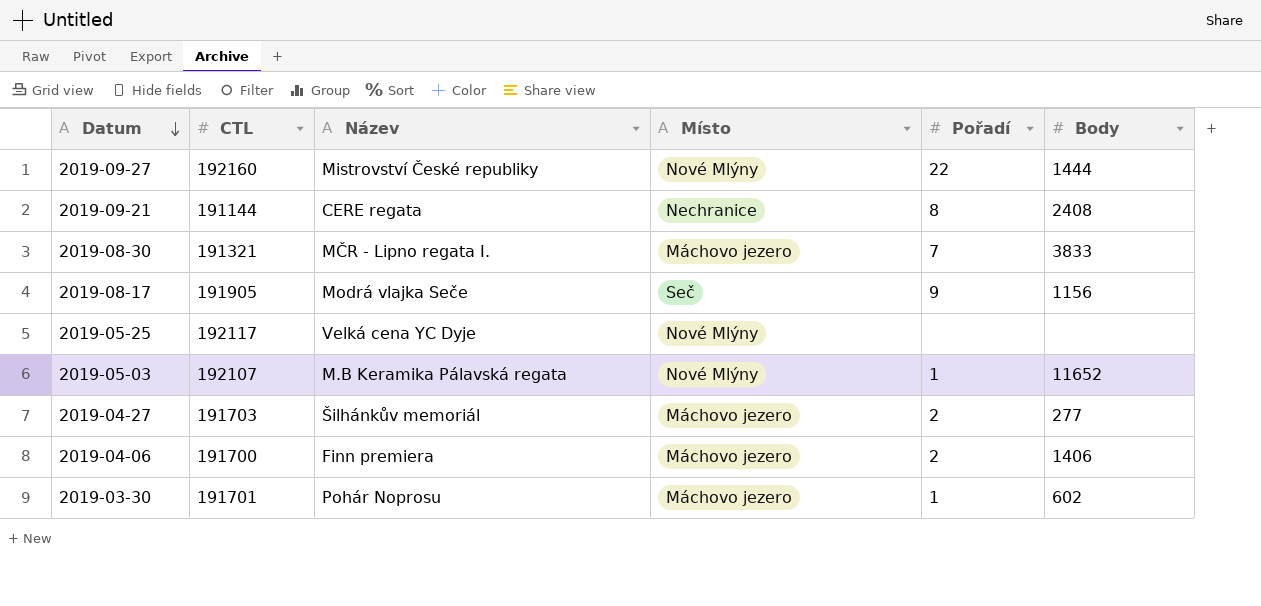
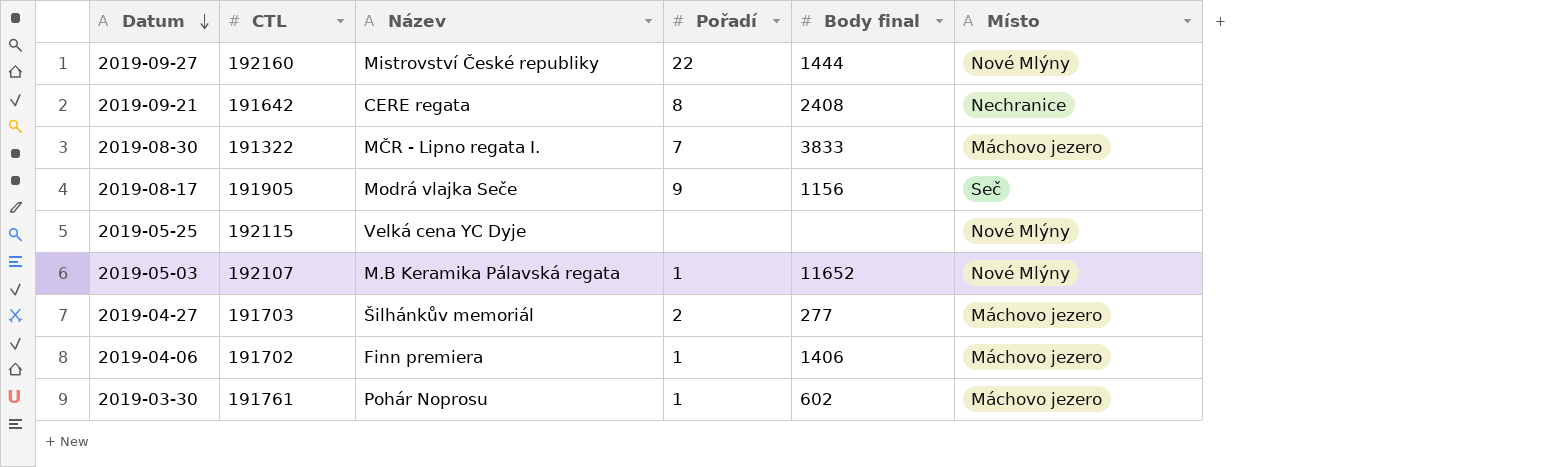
column name: Body -> Body final
column Místo | position: 4 -> 6
2019-09-21 | CTL: 191144 -> 191642
2019-08-30 | CTL: 191321 -> 191322
2019-05-25 | CTL: 192117 -> 192115
2019-04-06 | CTL: 191700 -> 191702
2019-04-06 | Pořadí: 2 -> 1
2019-03-30 | CTL: 191701 -> 191761

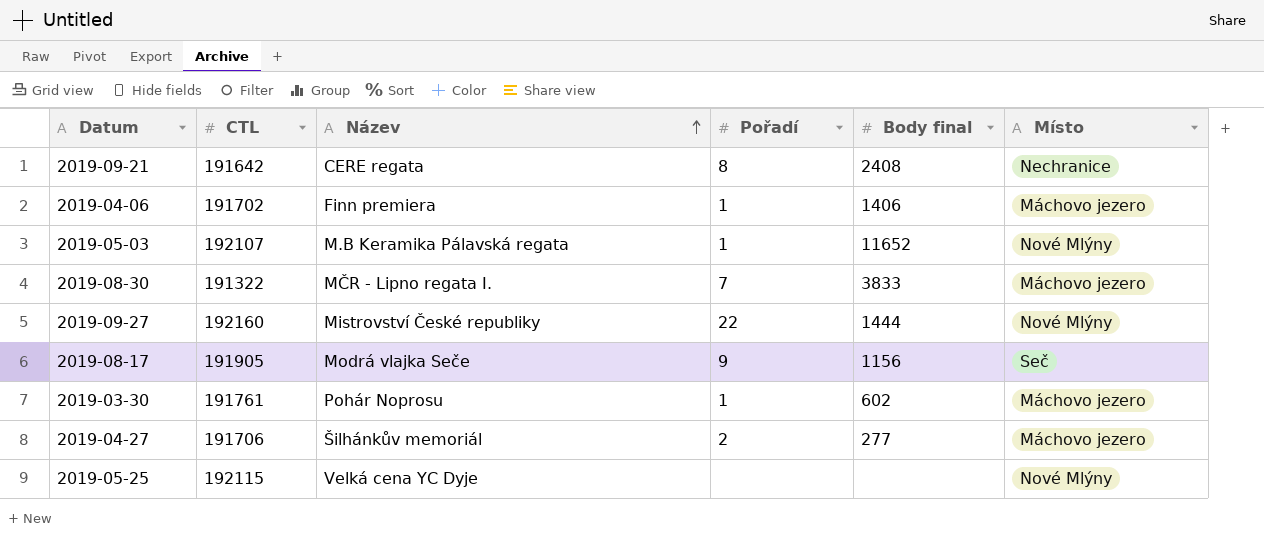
row order: Datum descending -> Název ascending
2019-04-27 | CTL: 191703 -> 191706

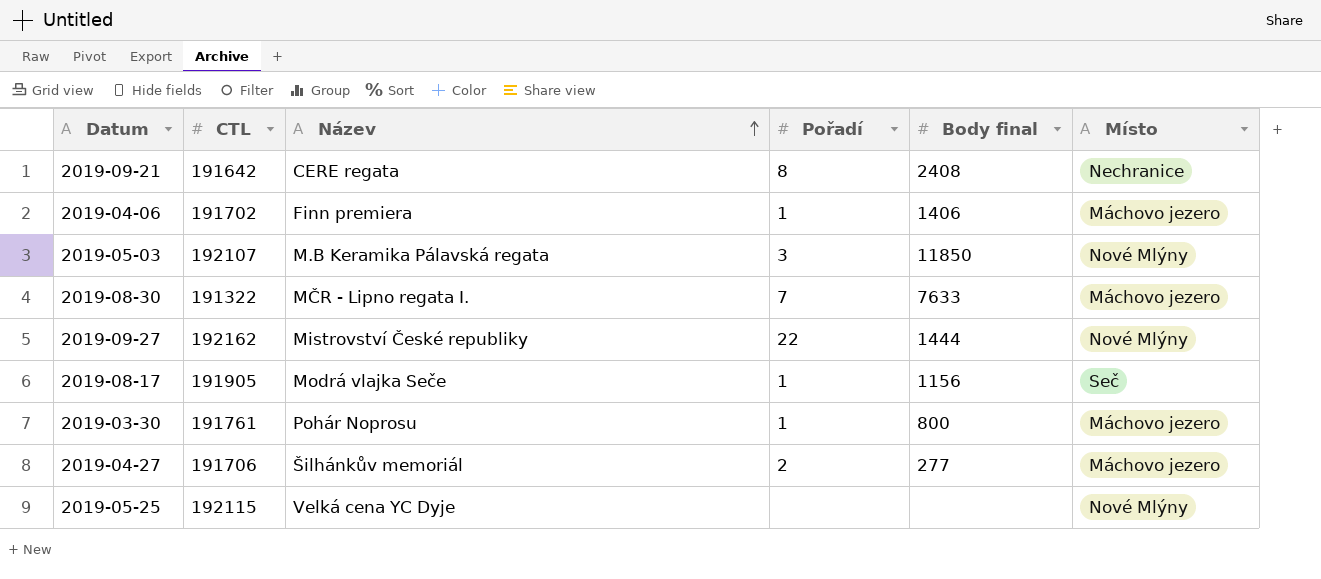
2019-05-03 | Pořadí: 1 -> 3
2019-05-03 | Body final: 11652 -> 11850
2019-08-30 | Body final: 3833 -> 7633
2019-09-27 | CTL: 192160 -> 192162
2019-08-17 | Pořadí: 9 -> 1
2019-03-30 | Body final: 602 -> 800

